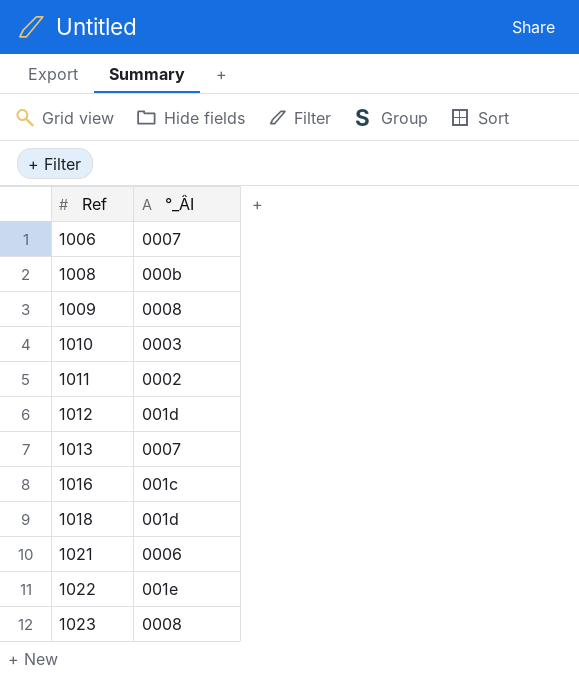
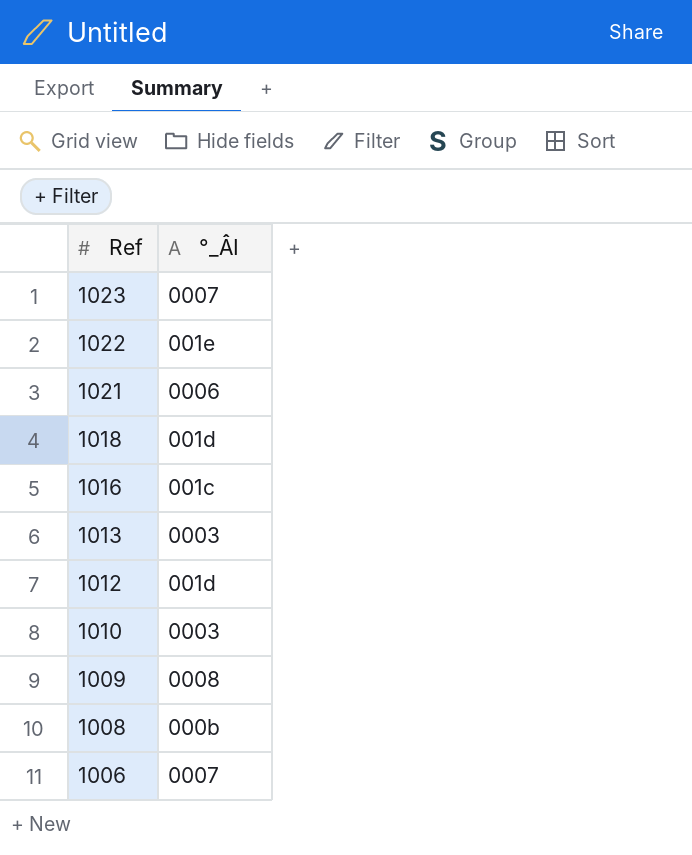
row order: Ref ascending -> Ref descending
row 1011: 0002 -> none
1023 | °_ÂI: 0008 -> 0007
1013 | °_ÂI: 0007 -> 0003

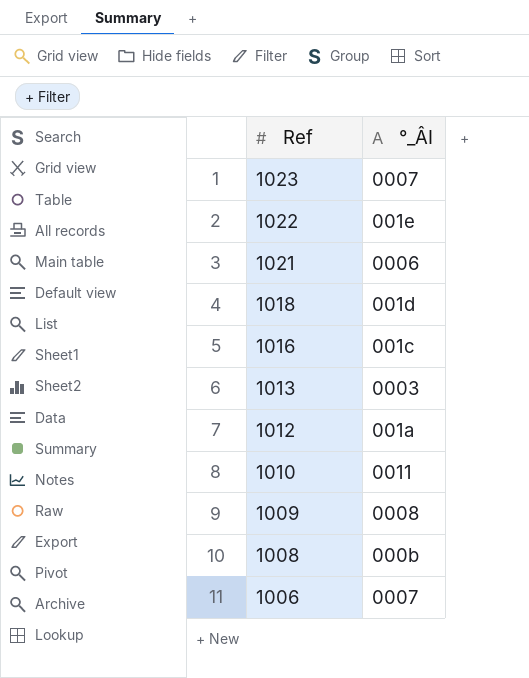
1012 | °_ÂI: 001d -> 001a
1010 | °_ÂI: 0003 -> 0011

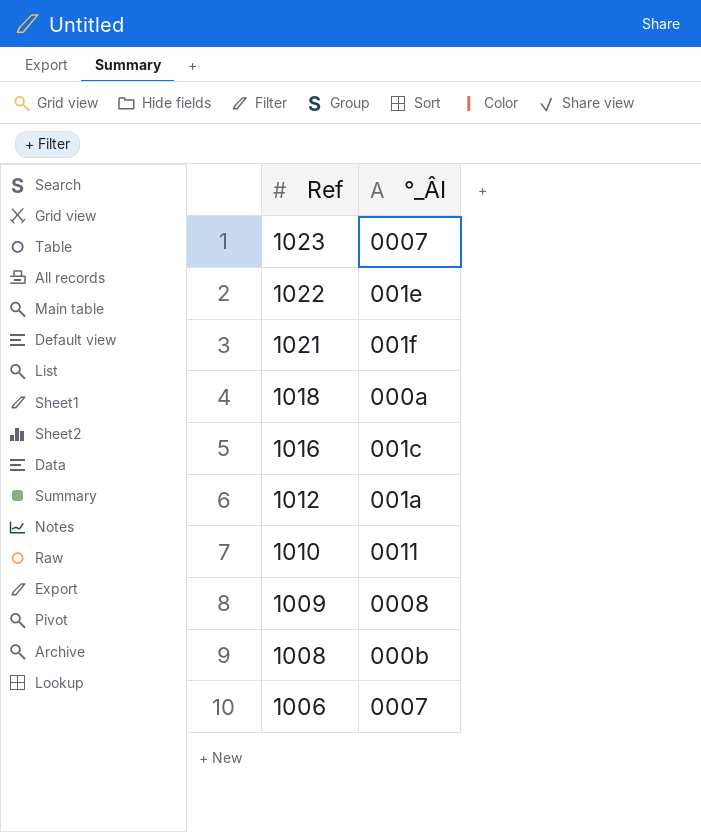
row 1013: 0003 -> none
1021 | °_ÂI: 0006 -> 001f
1018 | °_ÂI: 001d -> 000a

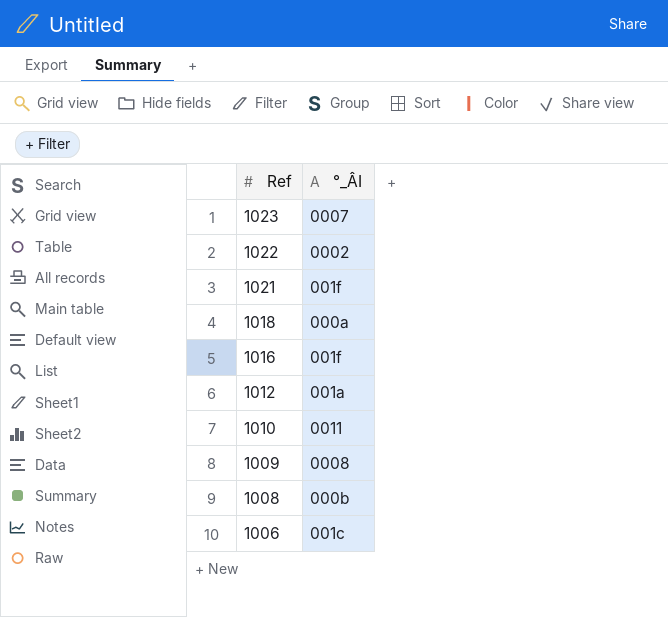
1022 | °_ÂI: 001e -> 0002
1016 | °_ÂI: 001c -> 001f
1006 | °_ÂI: 0007 -> 001c

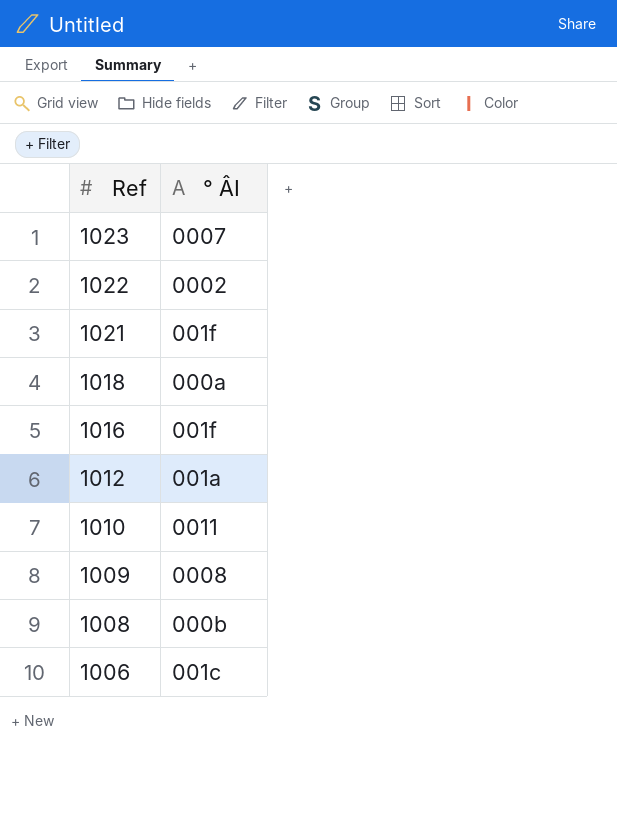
column name: °_ÂI -> ° ÂI

